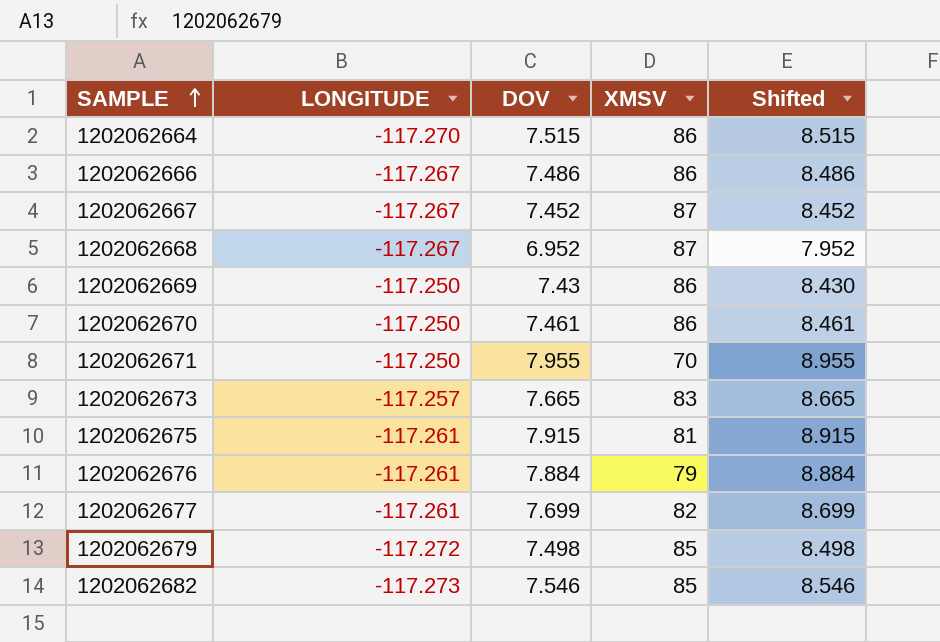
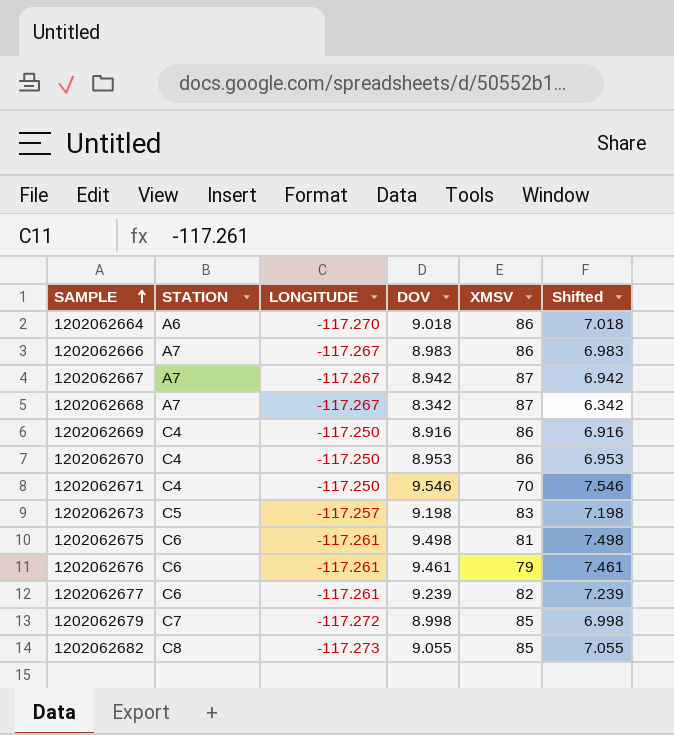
column STATION | position: none -> 2
column Shifted | formula: [DOV] + 1 -> [DOV] - 2
1202062664 | DOV: 7.515 -> 9.018
1202062666 | DOV: 7.486 -> 8.983
1202062667 | DOV: 7.452 -> 8.942
1202062668 | DOV: 6.952 -> 8.342
1202062669 | DOV: 7.43 -> 8.916
1202062670 | DOV: 7.461 -> 8.953
1202062671 | DOV: 7.955 -> 9.546
1202062673 | DOV: 7.665 -> 9.198
1202062675 | DOV: 7.915 -> 9.498
1202062676 | DOV: 7.884 -> 9.461
1202062677 | DOV: 7.699 -> 9.239
1202062679 | DOV: 7.498 -> 8.998
1202062682 | DOV: 7.546 -> 9.055

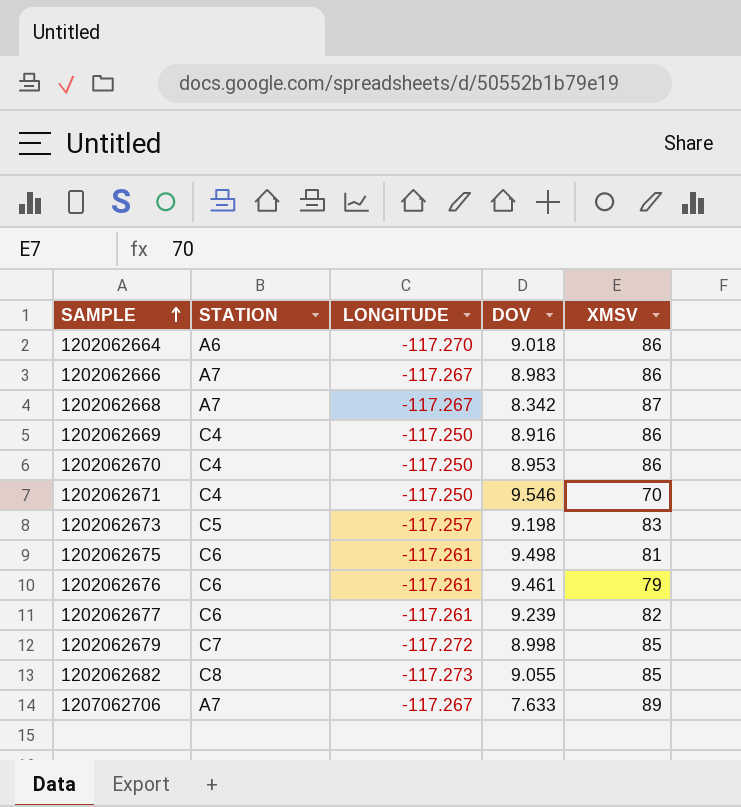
column Shifted | formula: [DOV] - 2 -> none
row 1202062667: A7 | -117.267 | 8.942 | 87 | 6.942 -> none
row 1207062706: none -> A7 | -117.267 | 7.633 | 89

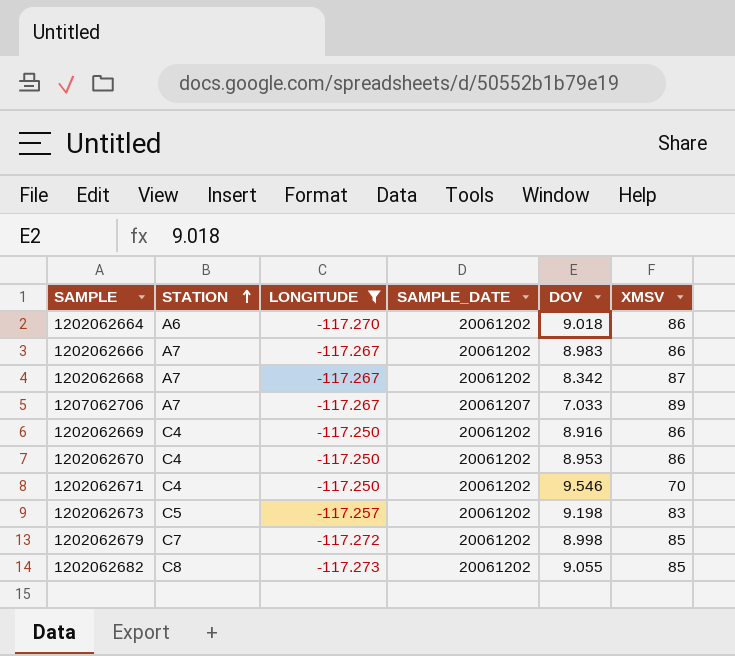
filter: none -> LONGITUDE != -117.261
row order: SAMPLE ascending -> STATION ascending
column SAMPLE_DATE | position: none -> 4
1207062706 | DOV: 7.633 -> 7.033

